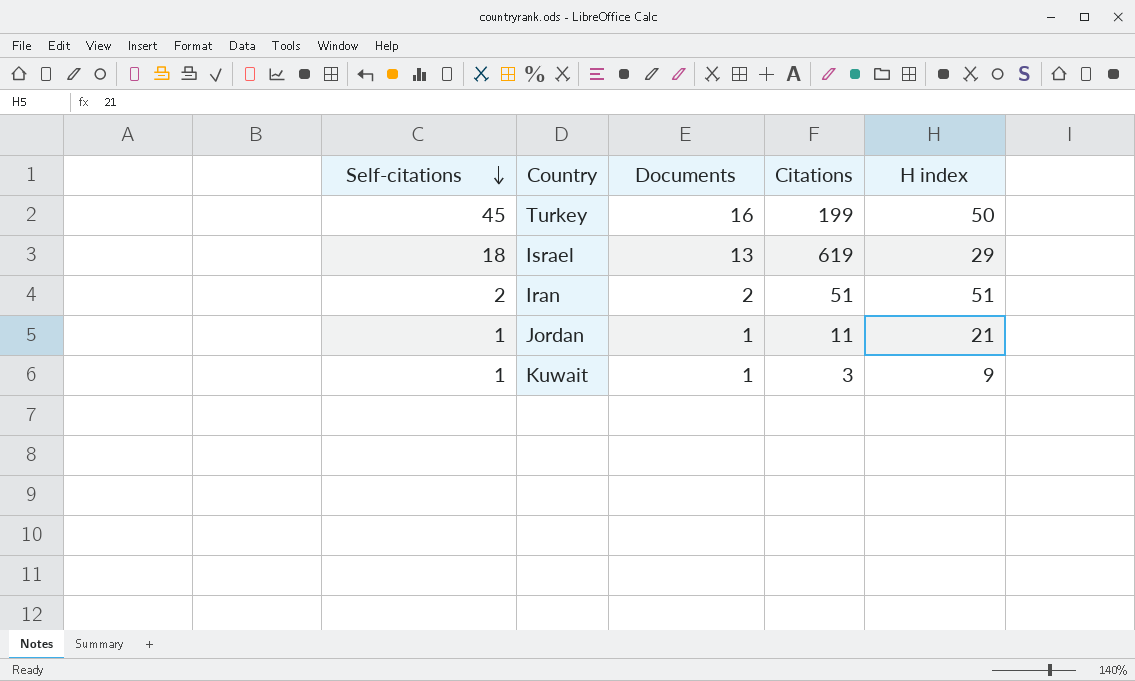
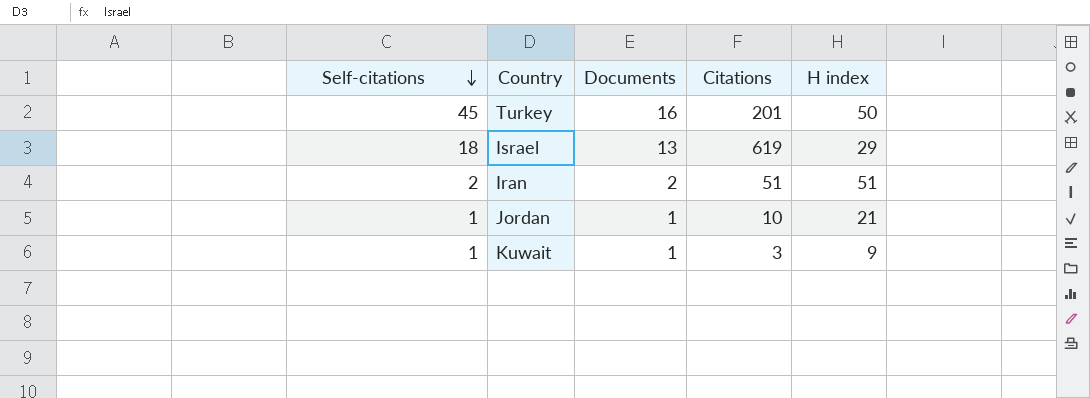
Turkey | Citations: 199 -> 201
Jordan | Citations: 11 -> 10

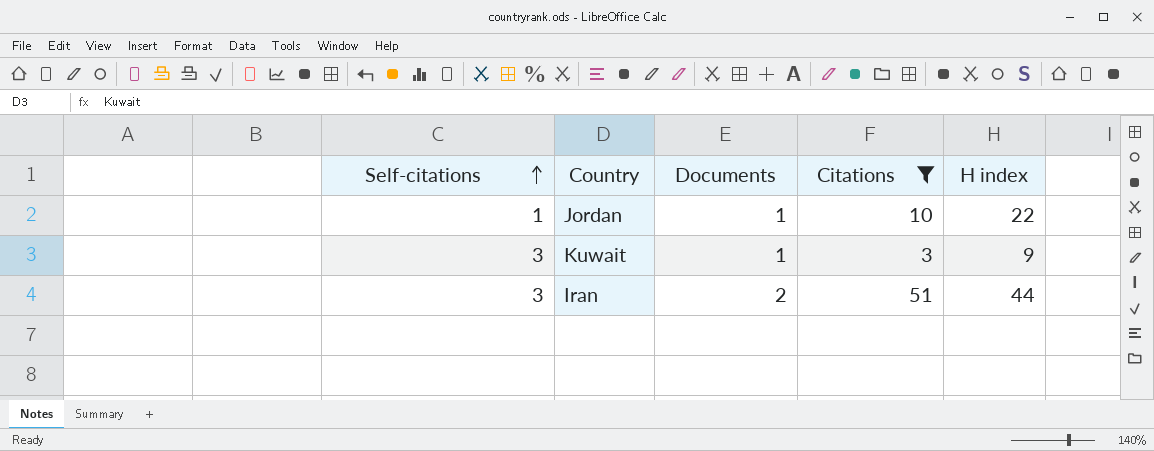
filter: none -> Citations <= 51
row order: Self-citations descending -> Self-citations ascending
Jordan | H index: 21 -> 22
Kuwait | Self-citations: 1 -> 3
Iran | Self-citations: 2 -> 3
Iran | H index: 51 -> 44

